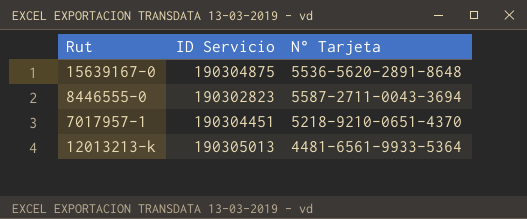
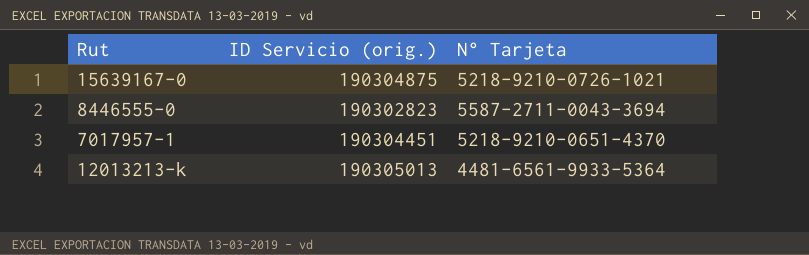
column name: ID Servicio -> ID Servicio (orig.)
15639167-0 | N° Tarjeta: 5536-5620-2891-8648 -> 5218-9210-0726-1021

